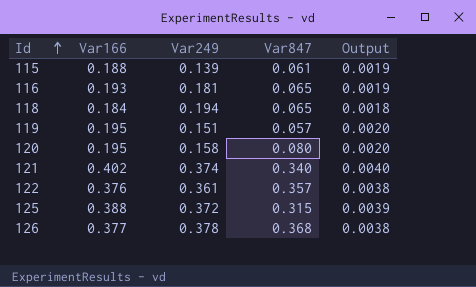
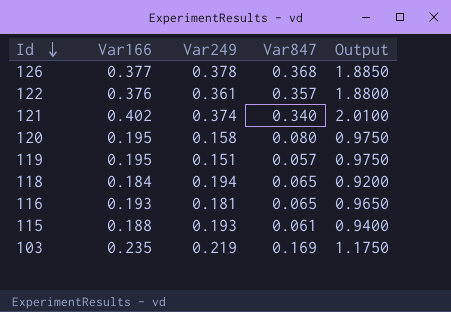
row order: Id ascending -> Id descending
column Output | formula: [Var166] * 0.01 -> [Var166] * 5
row 125: 0.388 | 0.372 | 0.315 | 0.0039 -> none
115 | Var249: 0.139 -> 0.193
row 103: none -> 0.235 | 0.219 | 0.169 | 1.1750

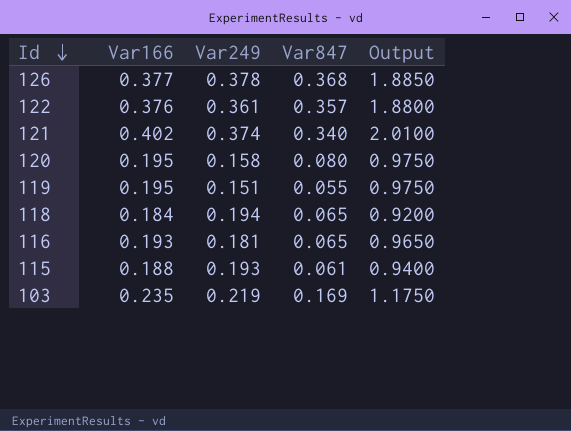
119 | Var847: 0.057 -> 0.055

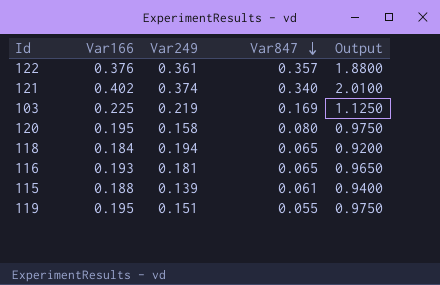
row order: Id descending -> Var847 descending
row 126: 0.377 | 0.378 | 0.368 | 1.8850 -> none
103 | Var166: 0.235 -> 0.225
103 | Output: 1.1750 -> 1.1250
115 | Var249: 0.193 -> 0.139

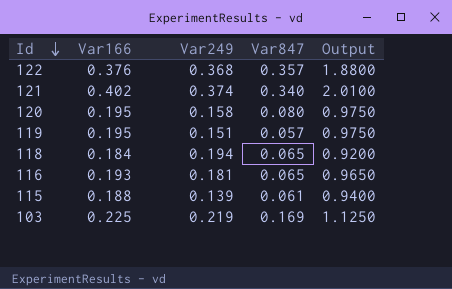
row order: Var847 descending -> Id descending
122 | Var249: 0.361 -> 0.368
119 | Var847: 0.055 -> 0.057

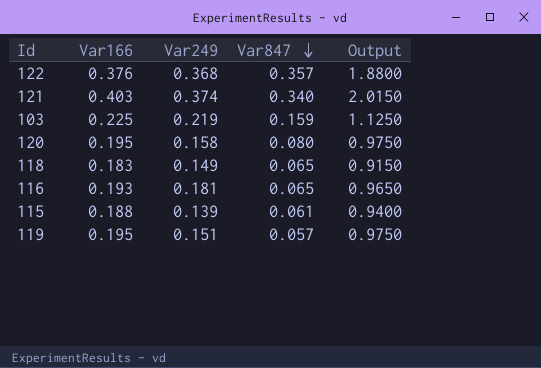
row order: Id descending -> Var847 descending
121 | Var166: 0.402 -> 0.403
121 | Output: 2.0100 -> 2.0150
103 | Var847: 0.169 -> 0.159
118 | Var166: 0.184 -> 0.183
118 | Var249: 0.194 -> 0.149
118 | Output: 0.9200 -> 0.9150

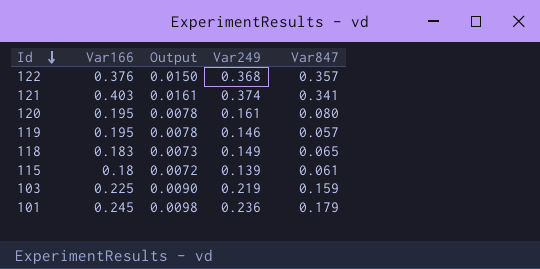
row order: Var847 descending -> Id descending
column Output | formula: [Var166] * 5 -> [Var166] * 0.04
column Output | position: 5 -> 3
row 116: 0.193 | 0.181 | 0.065 | 0.9650 -> none
121 | Var847: 0.340 -> 0.341
120 | Var249: 0.158 -> 0.161
119 | Var249: 0.151 -> 0.146
115 | Var166: 0.188 -> 0.18
row 101: none -> 0.245 | 0.0098 | 0.236 | 0.179

